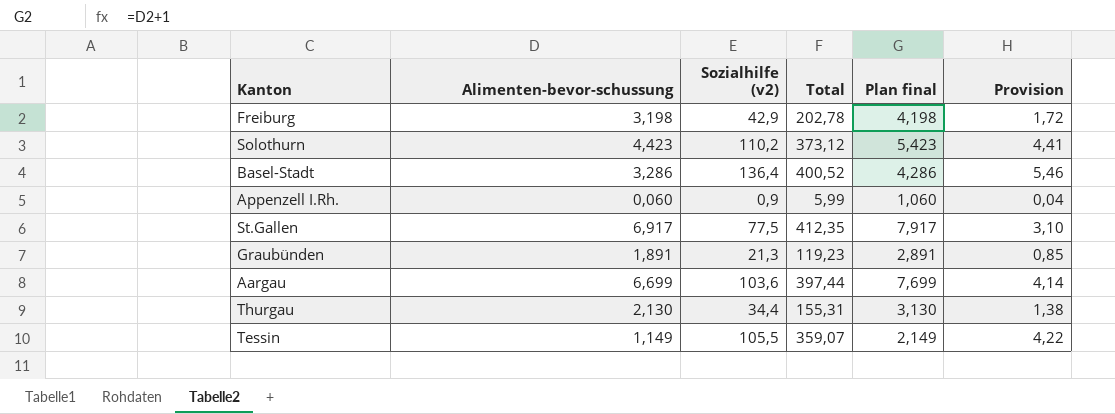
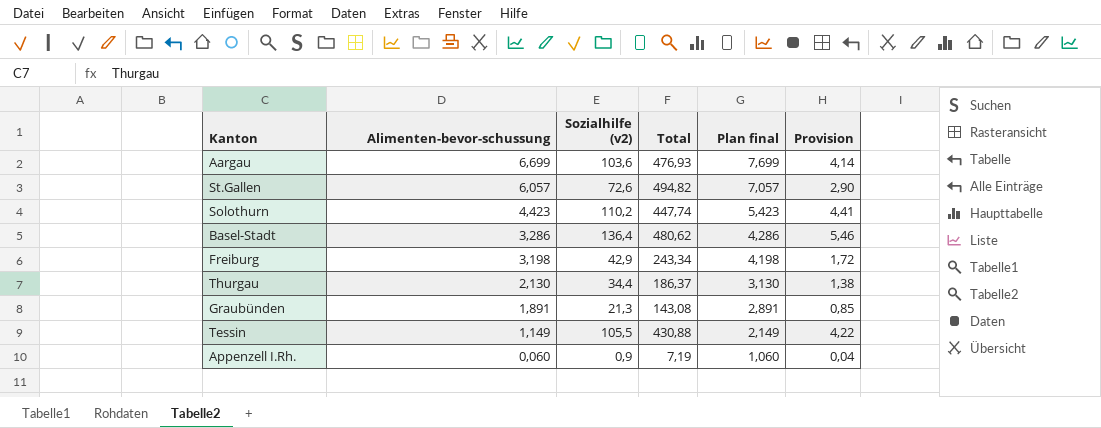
row order: none -> Alimenten-bevor-schussung descending
Aargau | Total: 397,44 -> 476,93
St.Gallen | Alimenten-bevor-schussung: 6,917 -> 6,057
St.Gallen | Sozialhilfe (v2): 77,5 -> 72,6
St.Gallen | Total: 412,35 -> 494,82
St.Gallen | Plan final: 7,917 -> 7,057
St.Gallen | Provision: 3,10 -> 2,90
Solothurn | Total: 373,12 -> 447,74
Basel-Stadt | Total: 400,52 -> 480,62
Freiburg | Total: 202,78 -> 243,34
Thurgau | Total: 155,31 -> 186,37
Graubünden | Total: 119,23 -> 143,08
Tessin | Total: 359,07 -> 430,88
Appenzell I.Rh. | Total: 5,99 -> 7,19

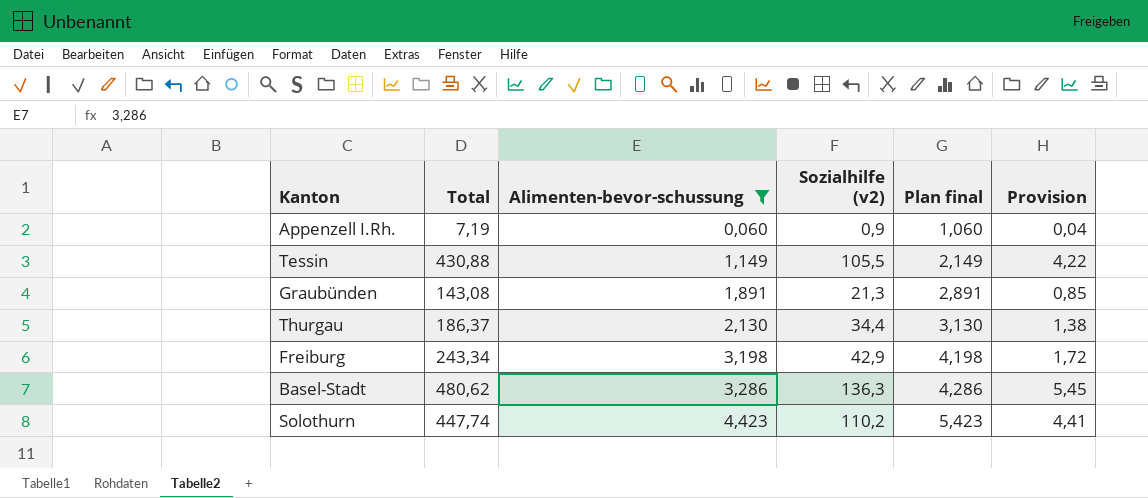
filter: none -> Alimenten-bevor-schussung <= 4,423
row order: Alimenten-bevor-schussung descending -> Alimenten-bevor-schussung ascending
column Total | position: 4 -> 2
Basel-Stadt | Sozialhilfe (v2): 136,4 -> 136,3
Basel-Stadt | Provision: 5,46 -> 5,45

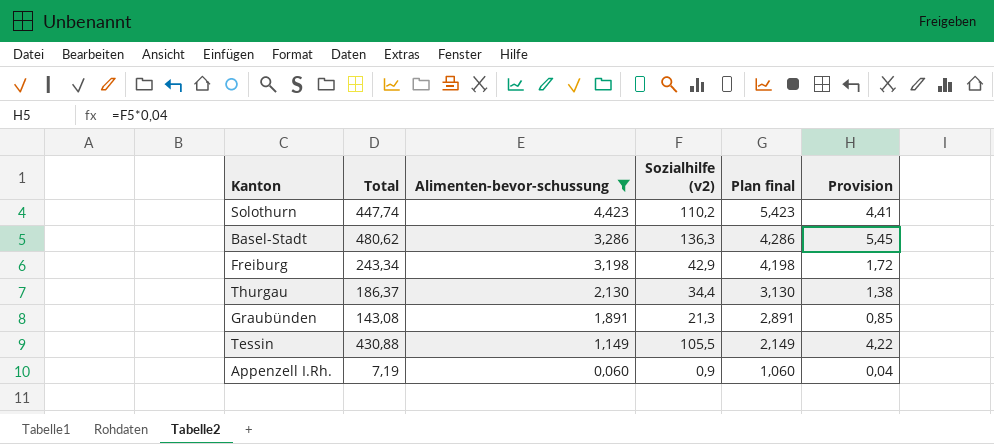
row order: Alimenten-bevor-schussung ascending -> Alimenten-bevor-schussung descending

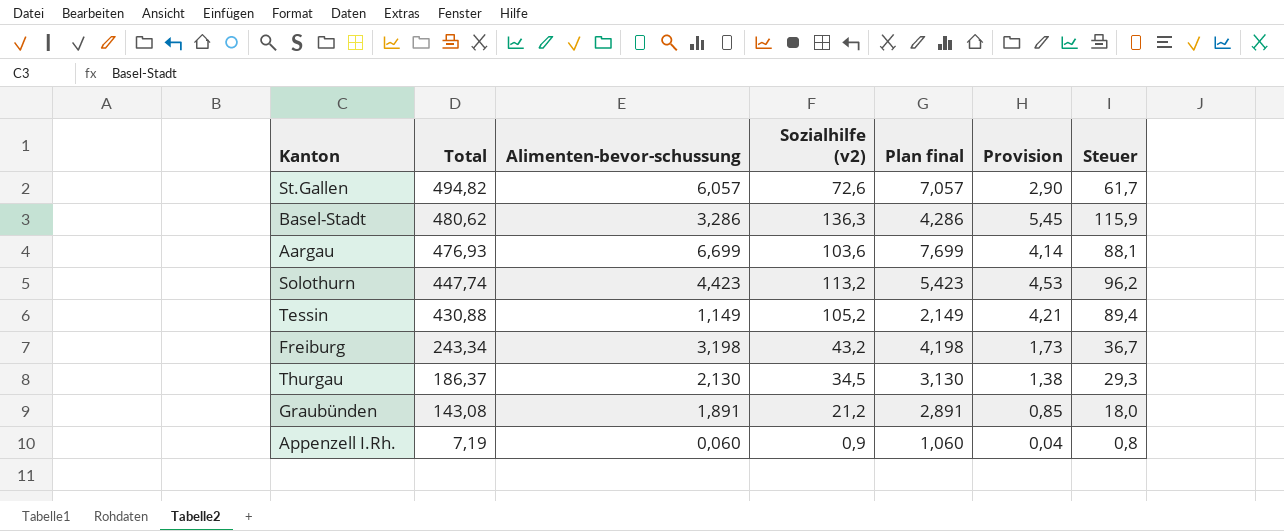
filter: Alimenten-bevor-schussung <= 4,423 -> none
row order: Alimenten-bevor-schussung descending -> Total descending
column Steuer | formula: none -> [Sozialhilfe (v2)] * 0,85
Solothurn | Sozialhilfe (v2): 110,2 -> 113,2
Solothurn | Provision: 4,41 -> 4,53
Tessin | Sozialhilfe (v2): 105,5 -> 105,2
Tessin | Provision: 4,22 -> 4,21
Freiburg | Sozialhilfe (v2): 42,9 -> 43,2
Freiburg | Provision: 1,72 -> 1,73
Thurgau | Sozialhilfe (v2): 34,4 -> 34,5
Graubünden | Sozialhilfe (v2): 21,3 -> 21,2

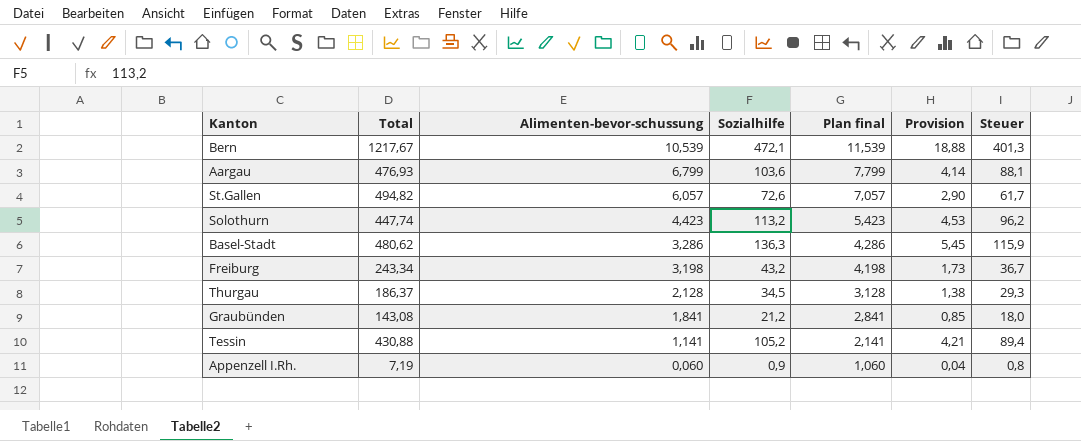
row order: Total descending -> Alimenten-bevor-schussung descending
column name: Sozialhilfe (v2) -> Sozialhilfe
row Bern: none -> 1217,67 | 10,539 | 472,1 | 11,539 | 18,88 | 401,3
Aargau | Alimenten-bevor-schussung: 6,699 -> 6,799
Aargau | Plan final: 7,699 -> 7,799
Thurgau | Alimenten-bevor-schussung: 2,130 -> 2,128
Thurgau | Plan final: 3,130 -> 3,128
Graubünden | Alimenten-bevor-schussung: 1,891 -> 1,841
Graubünden | Plan final: 2,891 -> 2,841
Tessin | Alimenten-bevor-schussung: 1,149 -> 1,141
Tessin | Plan final: 2,149 -> 2,141

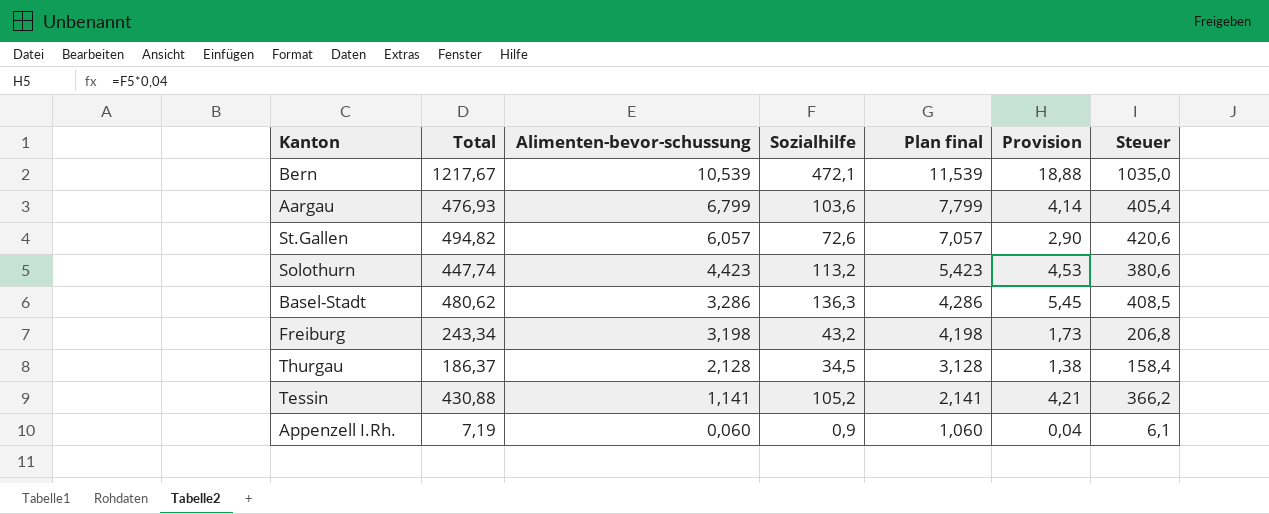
column Steuer | formula: [Sozialhilfe] * 0,85 -> [Total] * 0,85
row Graubünden: 143,08 | 1,841 | 21,2 | 2,841 | 0,85 | 18,0 -> none

